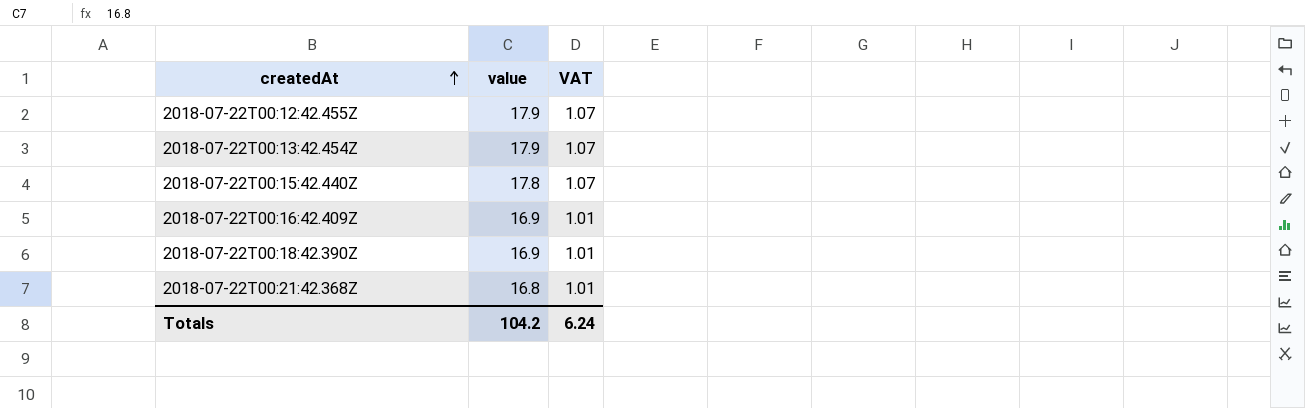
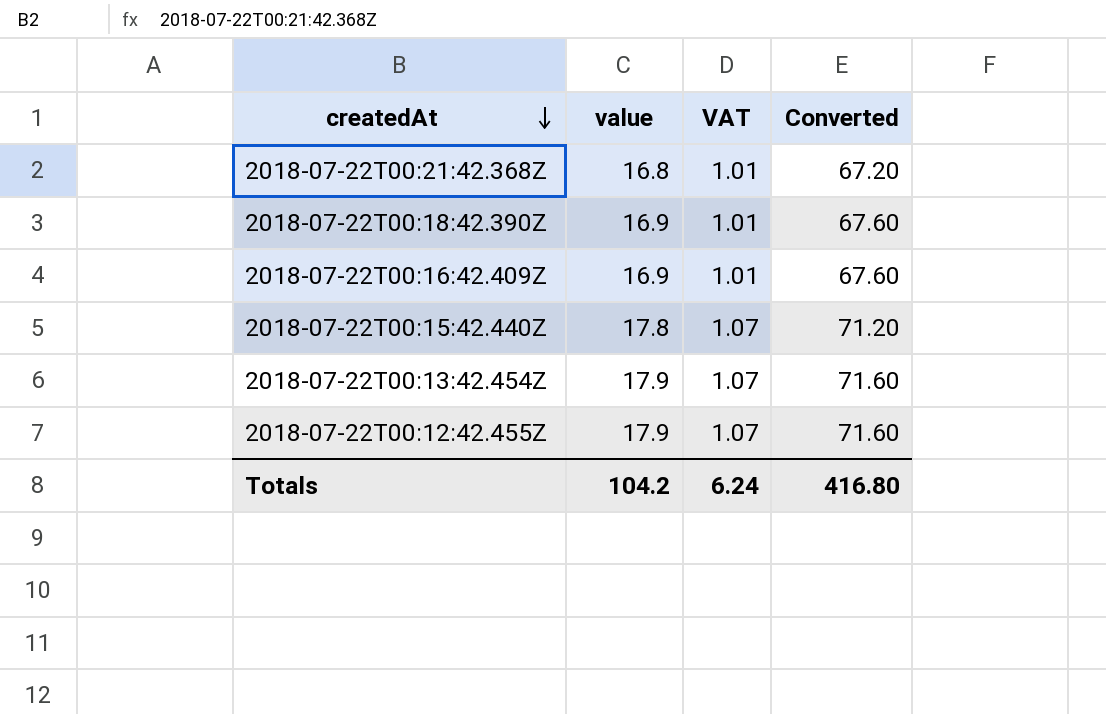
row order: createdAt ascending -> createdAt descending
column Converted | formula: none -> [value] * 4

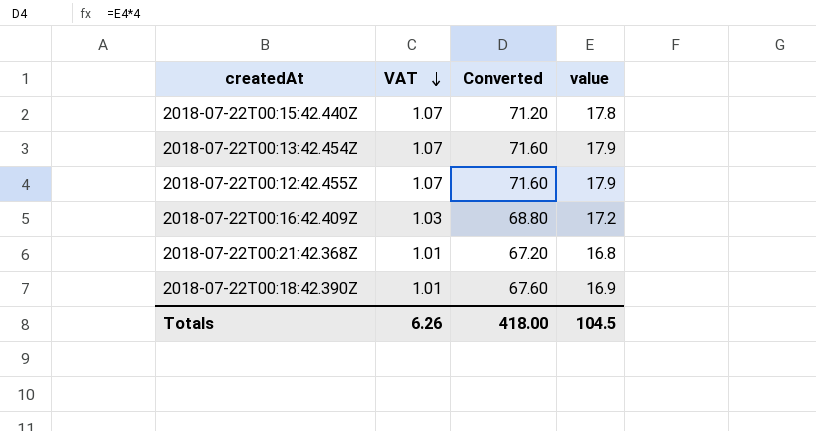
row order: createdAt descending -> VAT descending
column value | position: 2 -> 4
2018-07-22T00:16:42.409Z | VAT: 1.01 -> 1.03
2018-07-22T00:16:42.409Z | Converted: 67.60 -> 68.80
2018-07-22T00:16:42.409Z | value: 16.9 -> 17.2
Totals | VAT: 6.24 -> 6.26
Totals | Converted: 416.80 -> 418.00
Totals | value: 104.2 -> 104.5

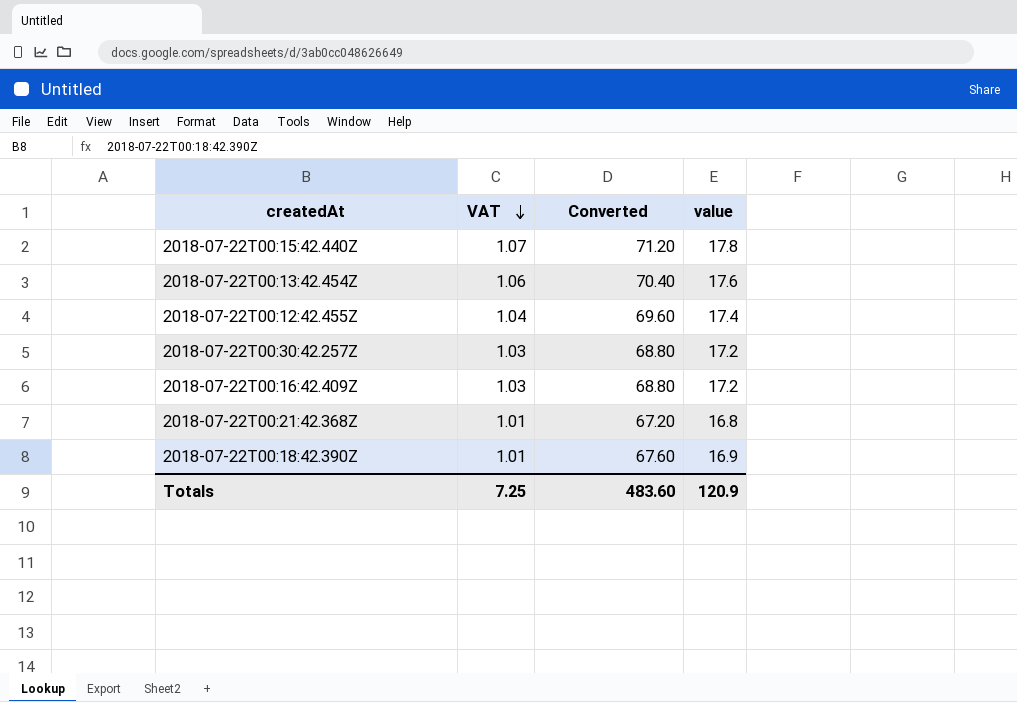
2018-07-22T00:13:42.454Z | VAT: 1.07 -> 1.06
2018-07-22T00:13:42.454Z | Converted: 71.60 -> 70.40
2018-07-22T00:13:42.454Z | value: 17.9 -> 17.6
2018-07-22T00:12:42.455Z | VAT: 1.07 -> 1.04
2018-07-22T00:12:42.455Z | Converted: 71.60 -> 69.60
2018-07-22T00:12:42.455Z | value: 17.9 -> 17.4
row 2018-07-22T00:30:42.257Z: none -> 1.03 | 68.80 | 17.2
Totals | VAT: 6.26 -> 7.25
Totals | Converted: 418.00 -> 483.60
Totals | value: 104.5 -> 120.9

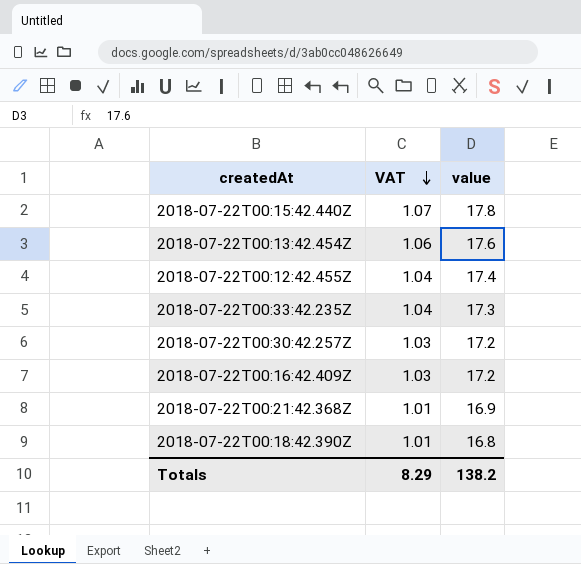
column Converted | formula: [value] * 4 -> none
row 2018-07-22T00:33:42.235Z: none -> 1.04 | 17.3
2018-07-22T00:21:42.368Z | value: 16.8 -> 16.9
2018-07-22T00:18:42.390Z | value: 16.9 -> 16.8
Totals | VAT: 7.25 -> 8.29
Totals | value: 120.9 -> 138.2

